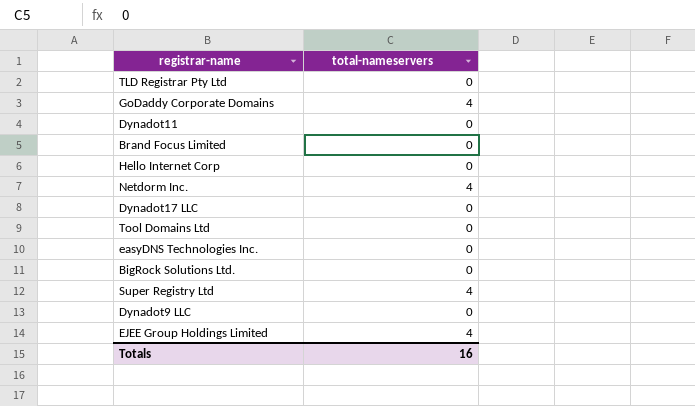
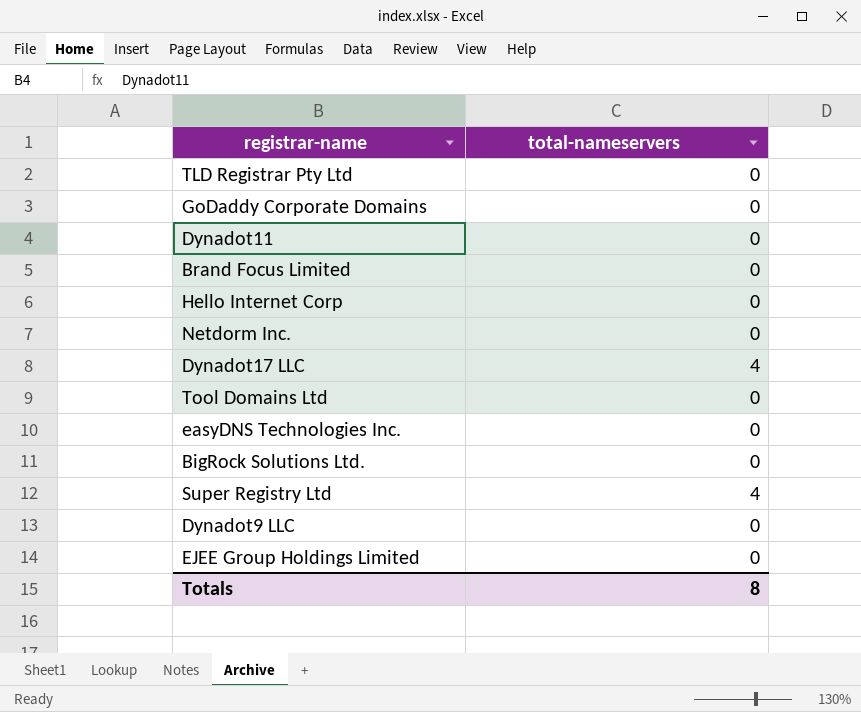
GoDaddy Corporate Domains | total-nameservers: 4 -> 0
Netdorm Inc. | total-nameservers: 4 -> 0
Dynadot17 LLC | total-nameservers: 0 -> 4
EJEE Group Holdings Limited | total-nameservers: 4 -> 0
Totals | total-nameservers: 16 -> 8

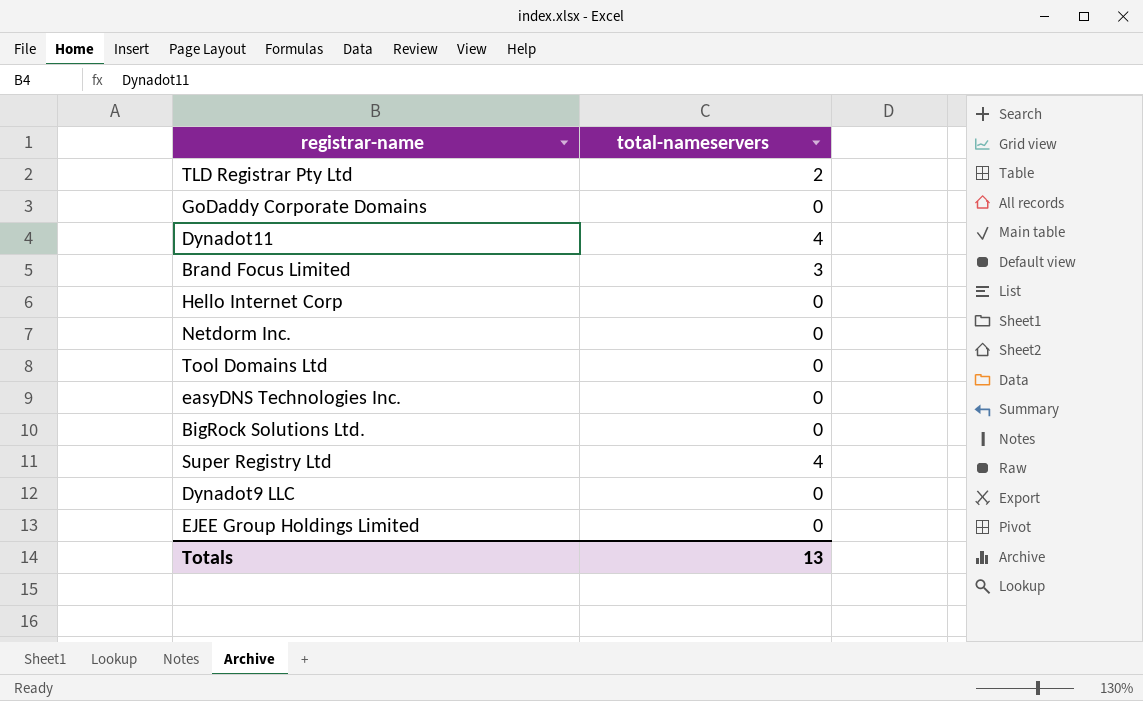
row Dynadot17 LLC: 4 -> none
TLD Registrar Pty Ltd | total-nameservers: 0 -> 2
Dynadot11 | total-nameservers: 0 -> 4
Brand Focus Limited | total-nameservers: 0 -> 3
Totals | total-nameservers: 8 -> 13

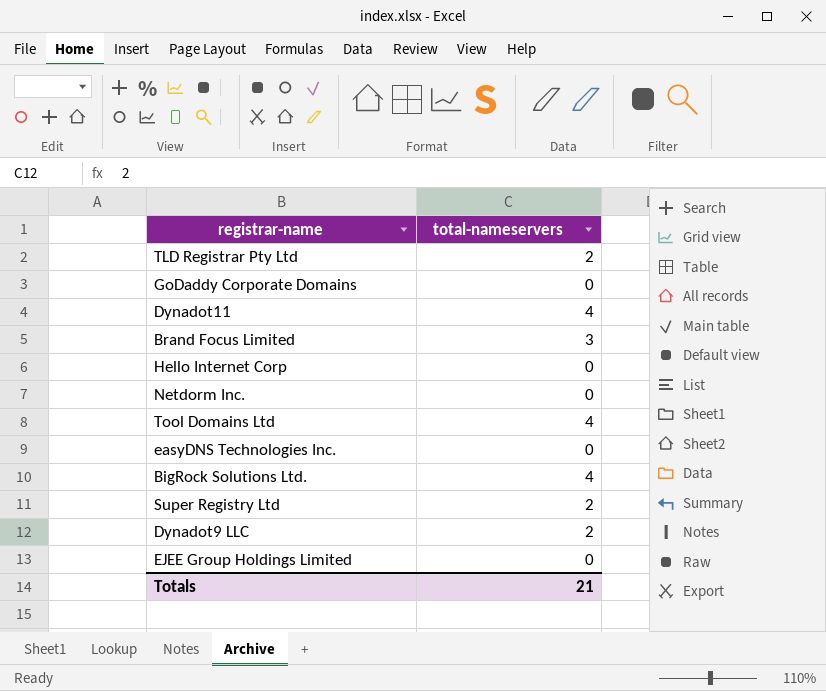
Tool Domains Ltd | total-nameservers: 0 -> 4
BigRock Solutions Ltd. | total-nameservers: 0 -> 4
Super Registry Ltd | total-nameservers: 4 -> 2
Dynadot9 LLC | total-nameservers: 0 -> 2
Totals | total-nameservers: 13 -> 21

